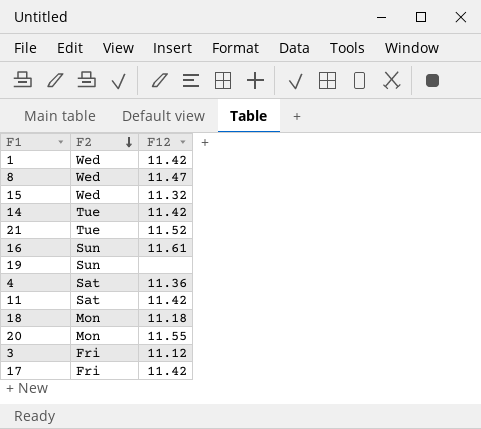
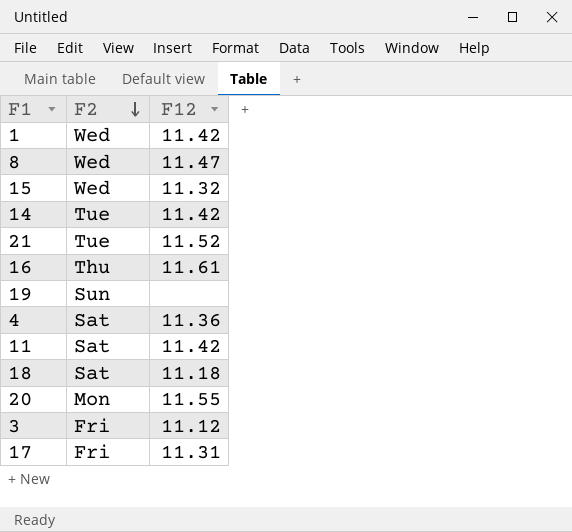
16 | F2: Sun -> Thu
18 | F2: Mon -> Sat
17 | F12: 11.42 -> 11.31

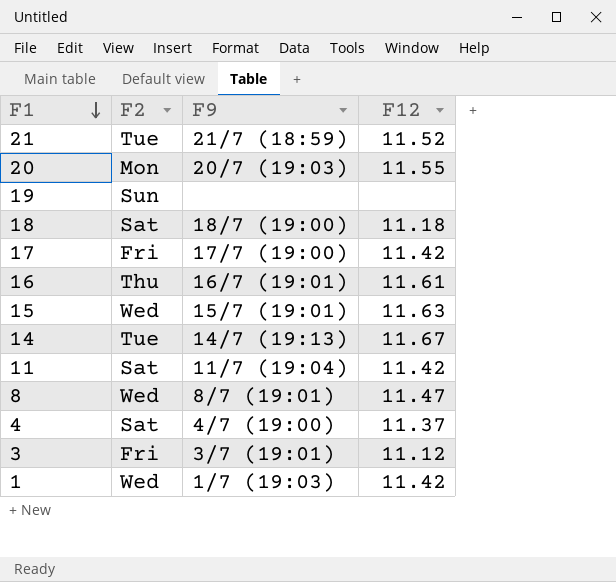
row order: F2 descending -> F1 descending
column F9 | position: none -> 3
17 | F12: 11.31 -> 11.42
15 | F12: 11.32 -> 11.63
14 | F12: 11.42 -> 11.67
4 | F12: 11.36 -> 11.37

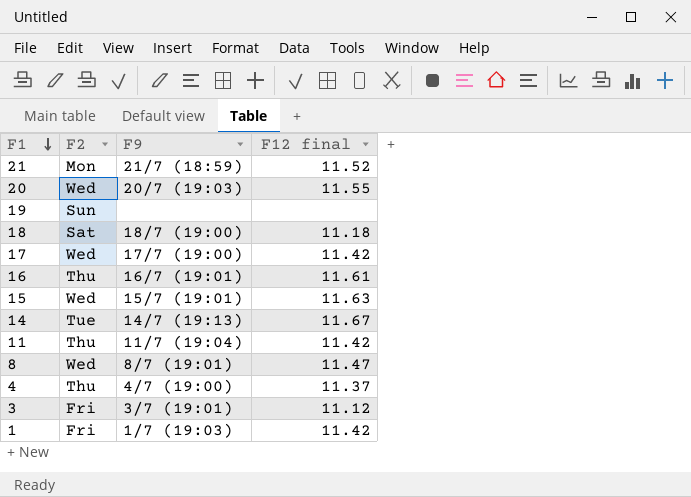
column name: F12 -> F12 final
21 | F2: Tue -> Mon
20 | F2: Mon -> Wed
17 | F2: Fri -> Wed
11 | F2: Sat -> Thu
4 | F2: Sat -> Thu
1 | F2: Wed -> Fri

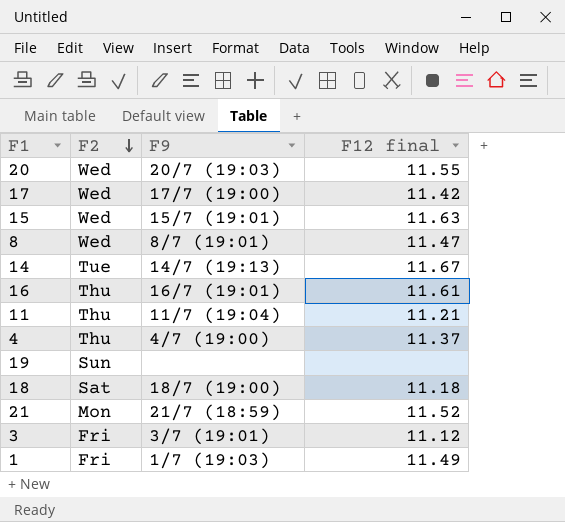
row order: F1 descending -> F2 descending
11 | F12 final: 11.42 -> 11.21
1 | F12 final: 11.42 -> 11.49

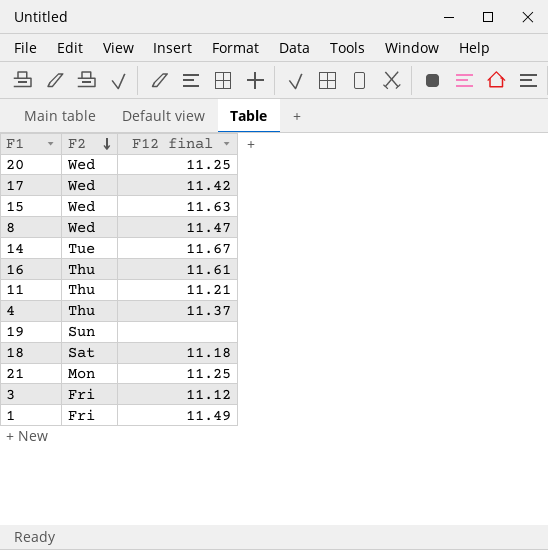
column F9 | position: 3 -> none
20 | F12 final: 11.55 -> 11.25
21 | F12 final: 11.52 -> 11.25

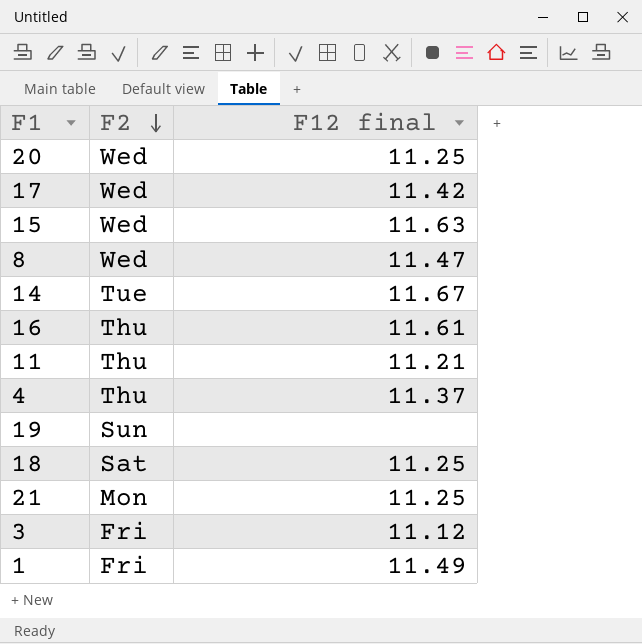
18 | F12 final: 11.18 -> 11.25

